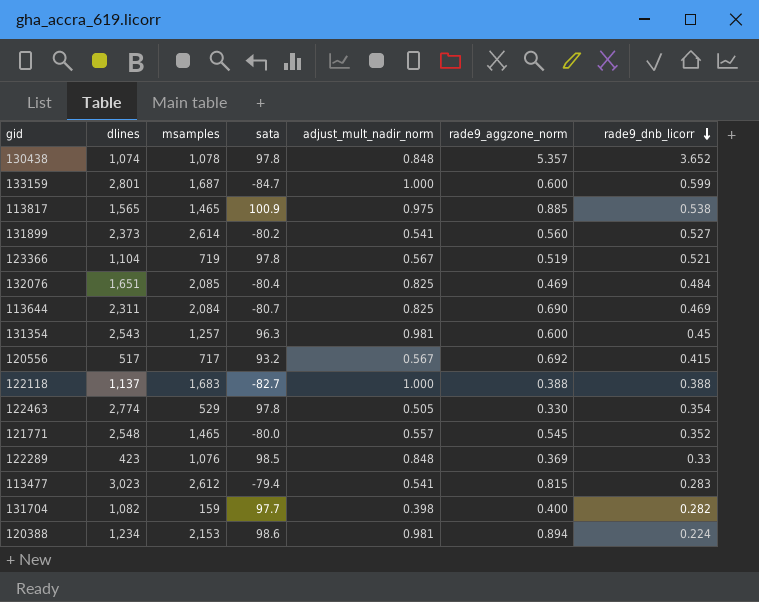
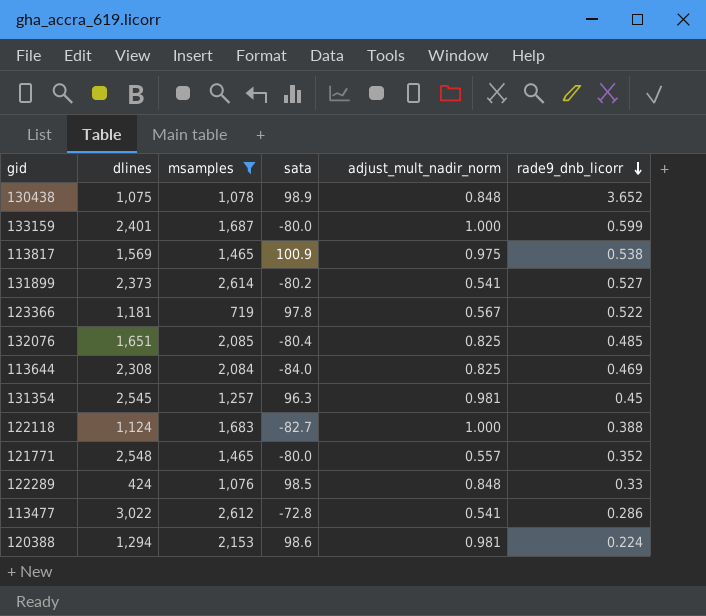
filter: none -> msamples >= 719
column rade9_aggzone_norm | position: 6 -> none
130438 | dlines: 1,074 -> 1,075
130438 | sata: 97.8 -> 98.9
133159 | dlines: 2,801 -> 2,401
133159 | sata: -84.7 -> -80.0
113817 | dlines: 1,565 -> 1,569
123366 | dlines: 1,104 -> 1,181
123366 | rade9_dnb_licorr: 0.521 -> 0.522
132076 | rade9_dnb_licorr: 0.484 -> 0.485
113644 | dlines: 2,311 -> 2,308
113644 | sata: -80.7 -> -84.0
131354 | dlines: 2,543 -> 2,545
122118 | dlines: 1,137 -> 1,124
122289 | dlines: 423 -> 424
113477 | dlines: 3,023 -> 3,022
113477 | sata: -79.4 -> -72.8
113477 | rade9_dnb_licorr: 0.283 -> 0.286
120388 | dlines: 1,234 -> 1,294

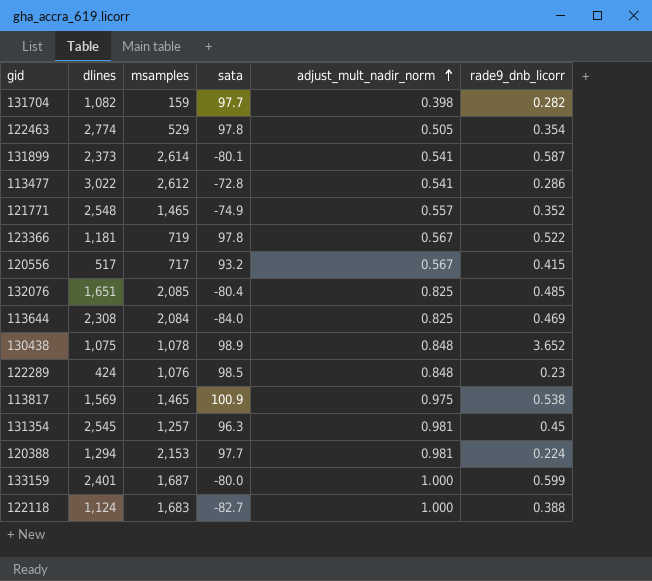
filter: msamples >= 719 -> none
row order: rade9_dnb_licorr descending -> adjust_mult_nadir_norm ascending
131899 | sata: -80.2 -> -80.1
131899 | rade9_dnb_licorr: 0.527 -> 0.587
121771 | sata: -80.0 -> -74.9
122289 | rade9_dnb_licorr: 0.33 -> 0.23
120388 | sata: 98.6 -> 97.7

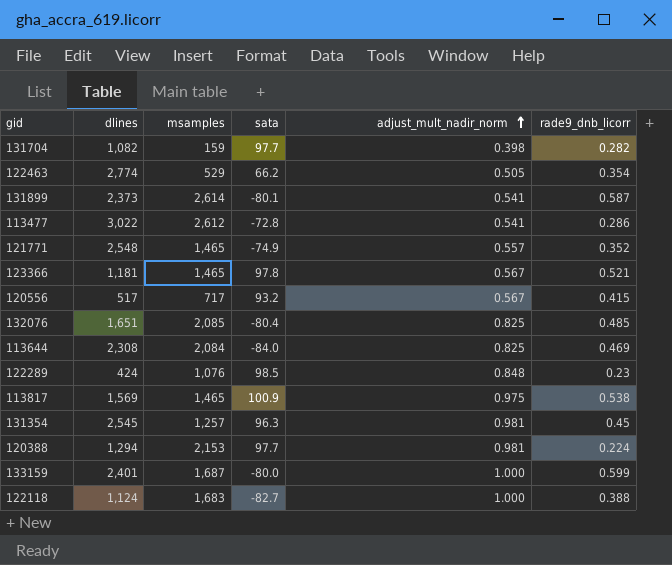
row 130438: 1,075 | 1,078 | 98.9 | 0.848 | 3.652 -> none
122463 | sata: 97.8 -> 66.2
123366 | msamples: 719 -> 1,465
123366 | rade9_dnb_licorr: 0.522 -> 0.521

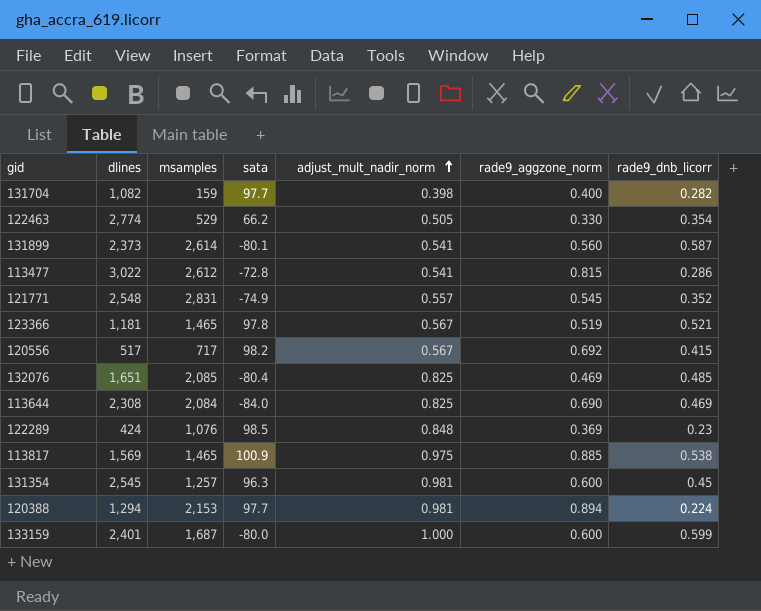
column rade9_aggzone_norm | position: none -> 6
row 122118: 1,124 | 1,683 | -82.7 | 1.000 | 0.388 -> none
121771 | msamples: 1,465 -> 2,831
120556 | sata: 93.2 -> 98.2

